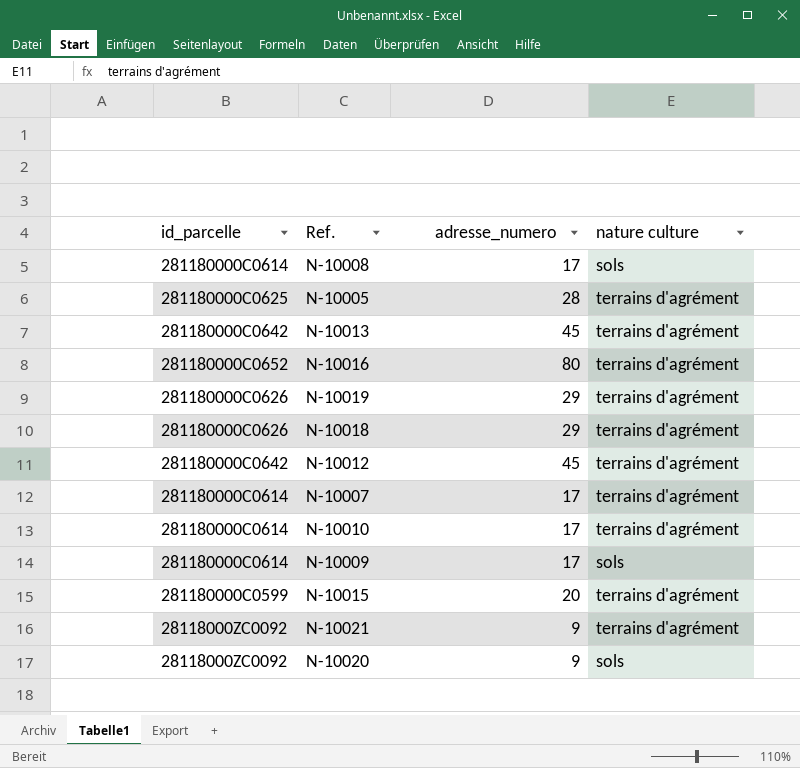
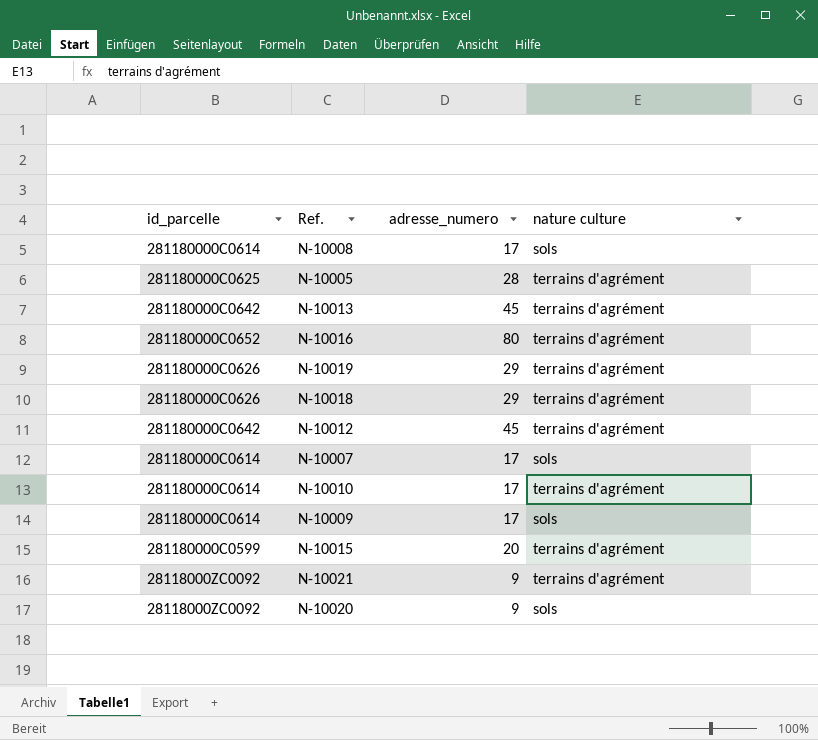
N-10007 | nature culture: terrains d'agrément -> sols

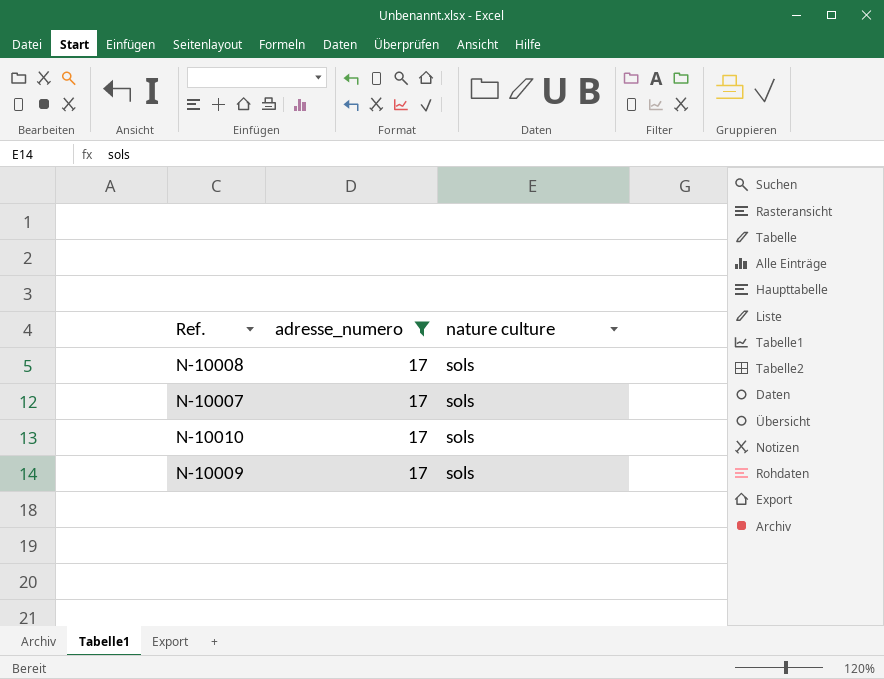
filter: none -> adresse_numero = 17
column id_parcelle | position: 1 -> none
N-10010 | nature culture: terrains d'agrément -> sols

